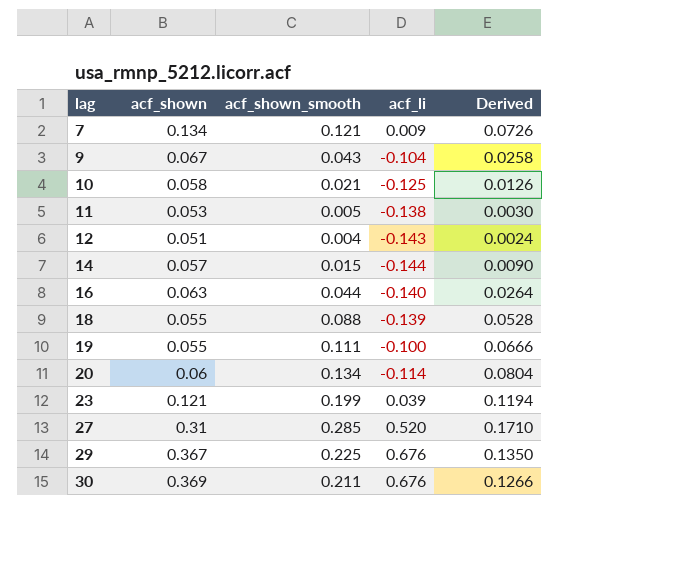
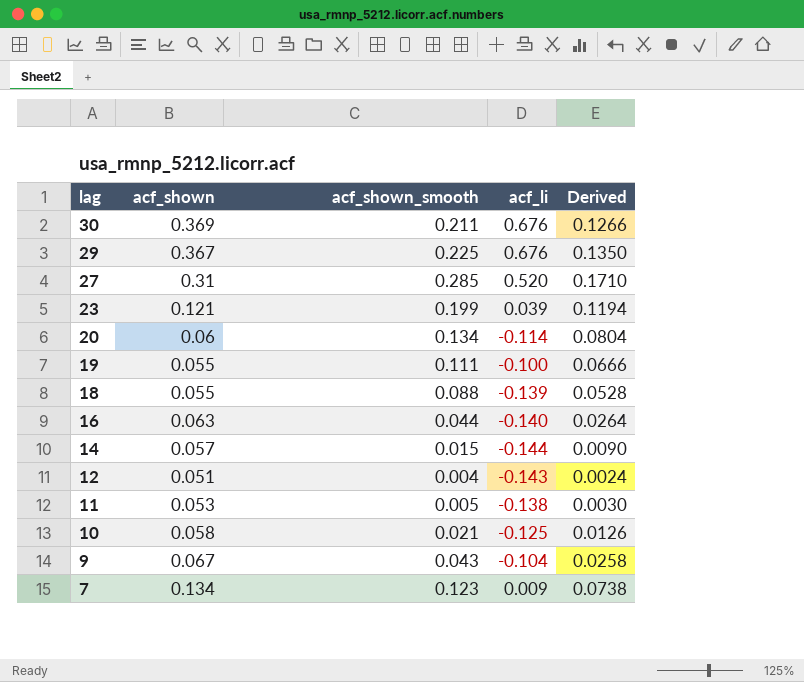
row order: lag ascending -> lag descending
7 | acf_shown_smooth: 0.121 -> 0.123
7 | Derived: 0.0726 -> 0.0738

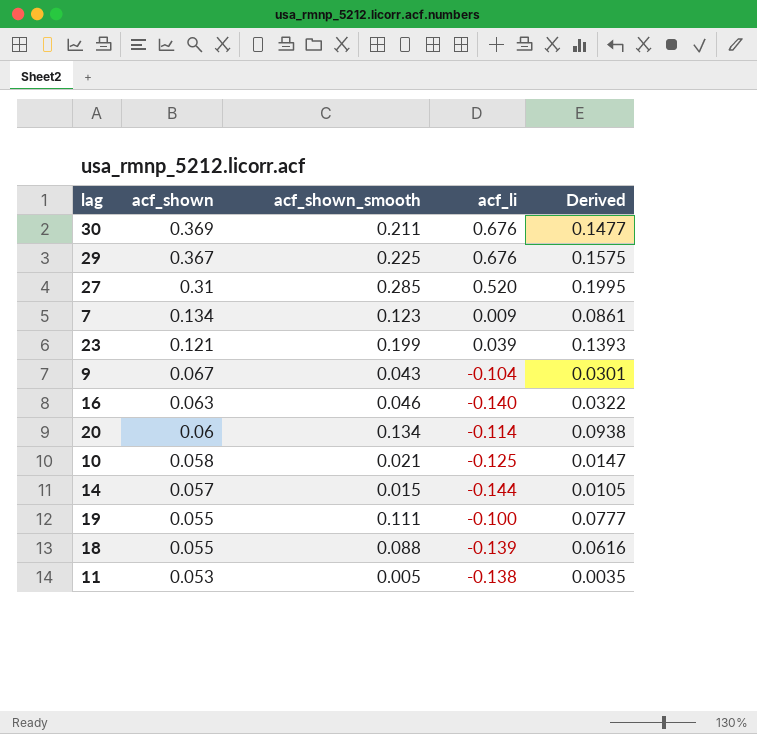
row order: lag descending -> acf_shown descending
column Derived | formula: [acf_shown_smooth] * 0.6 -> [acf_shown_smooth] * 0.7
row 12: 0.051 | 0.004 | -0.143 | 0.0024 -> none
16 | acf_shown_smooth: 0.044 -> 0.046

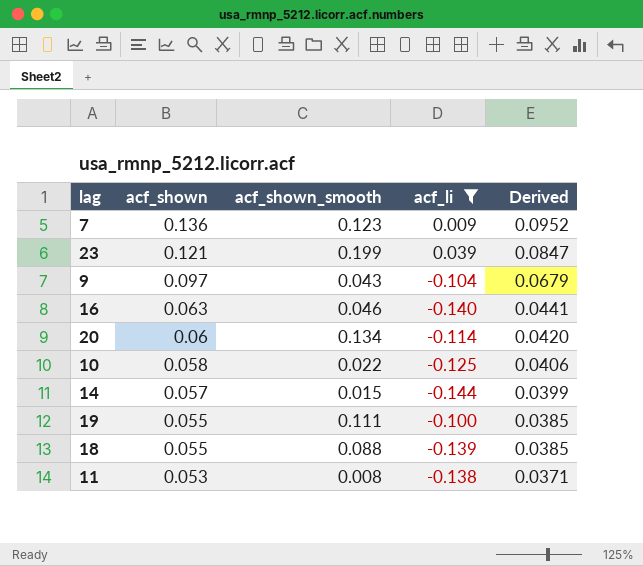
filter: none -> acf_li <= 0.039
column Derived | formula: [acf_shown_smooth] * 0.7 -> [acf_shown] * 0.7
7 | acf_shown: 0.134 -> 0.136
9 | acf_shown: 0.067 -> 0.097
10 | acf_shown_smooth: 0.021 -> 0.022
11 | acf_shown_smooth: 0.005 -> 0.008

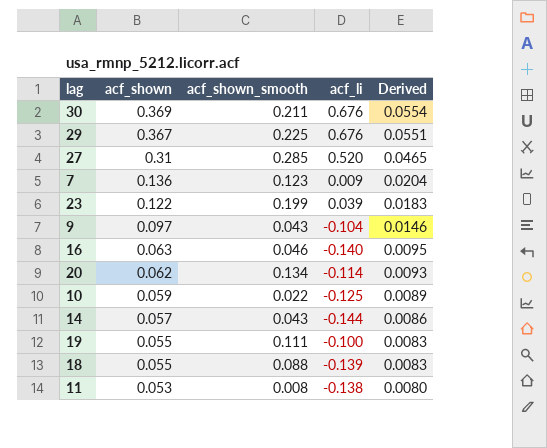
filter: acf_li <= 0.039 -> none
column Derived | formula: [acf_shown] * 0.7 -> [acf_shown] * 0.15
23 | acf_shown: 0.121 -> 0.122
20 | acf_shown: 0.06 -> 0.062
10 | acf_shown: 0.058 -> 0.059
14 | acf_shown_smooth: 0.015 -> 0.043

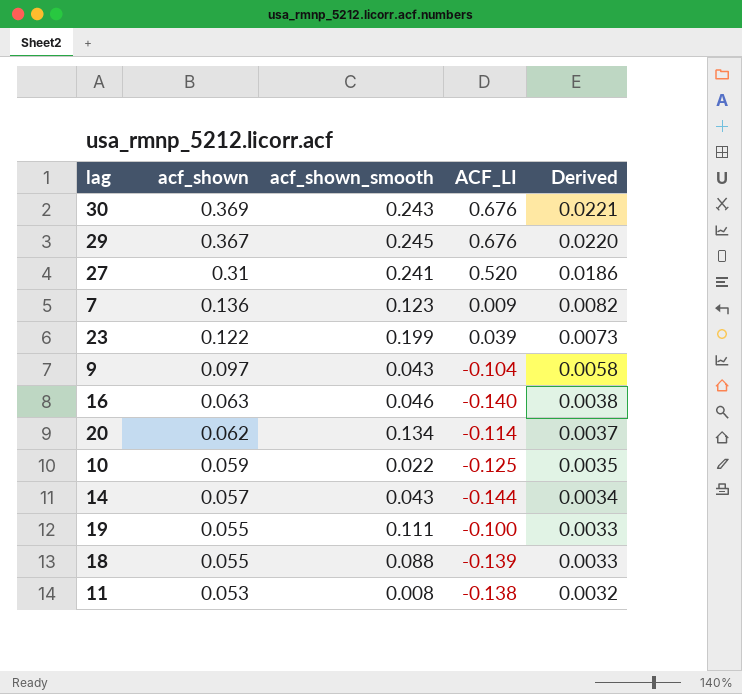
column name: acf_li -> ACF_LI
column Derived | formula: [acf_shown] * 0.15 -> [acf_shown] * 0.06
30 | acf_shown_smooth: 0.211 -> 0.243
29 | acf_shown_smooth: 0.225 -> 0.245
27 | acf_shown_smooth: 0.285 -> 0.241

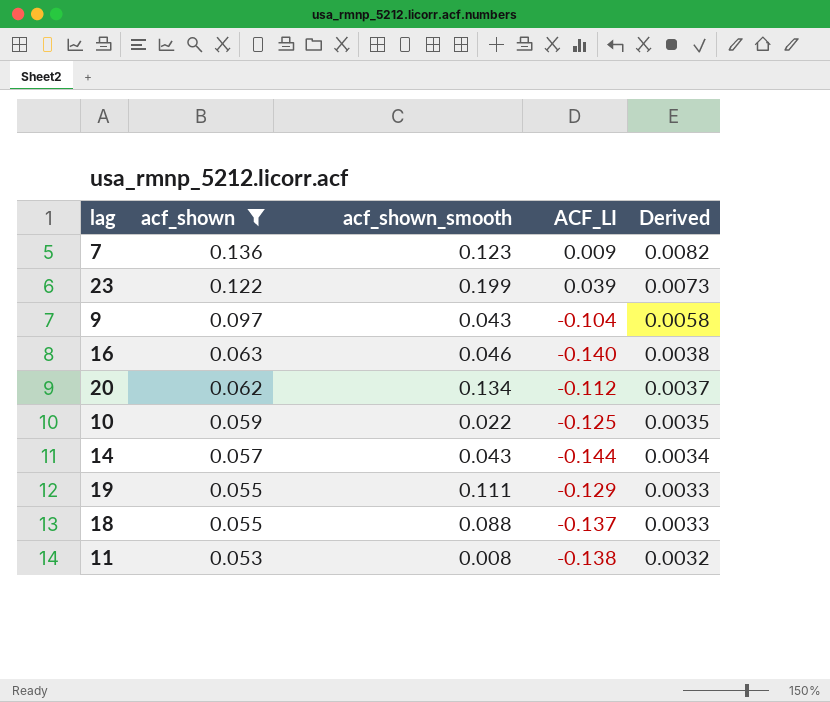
filter: none -> acf_shown <= 0.136
20 | ACF_LI: -0.114 -> -0.112
19 | ACF_LI: -0.100 -> -0.129
18 | ACF_LI: -0.139 -> -0.137

